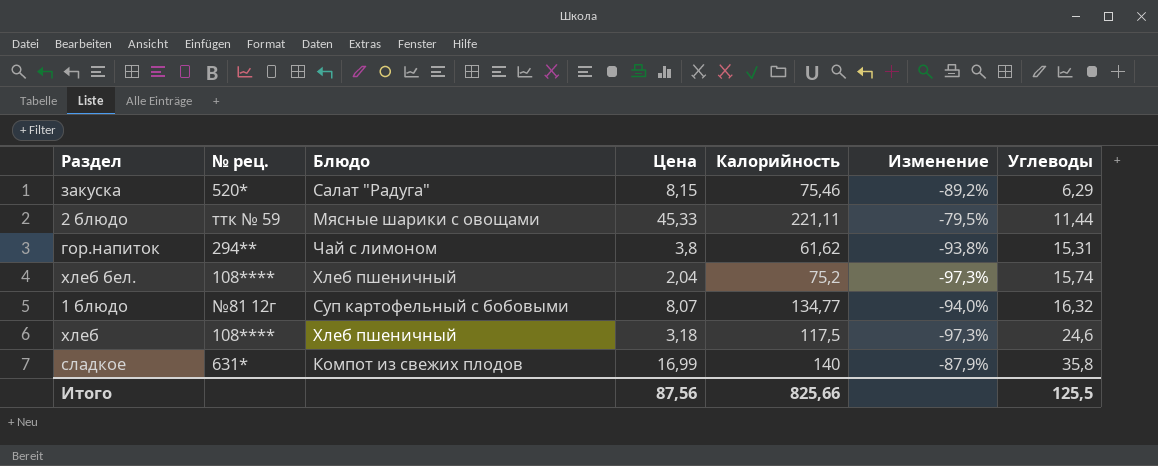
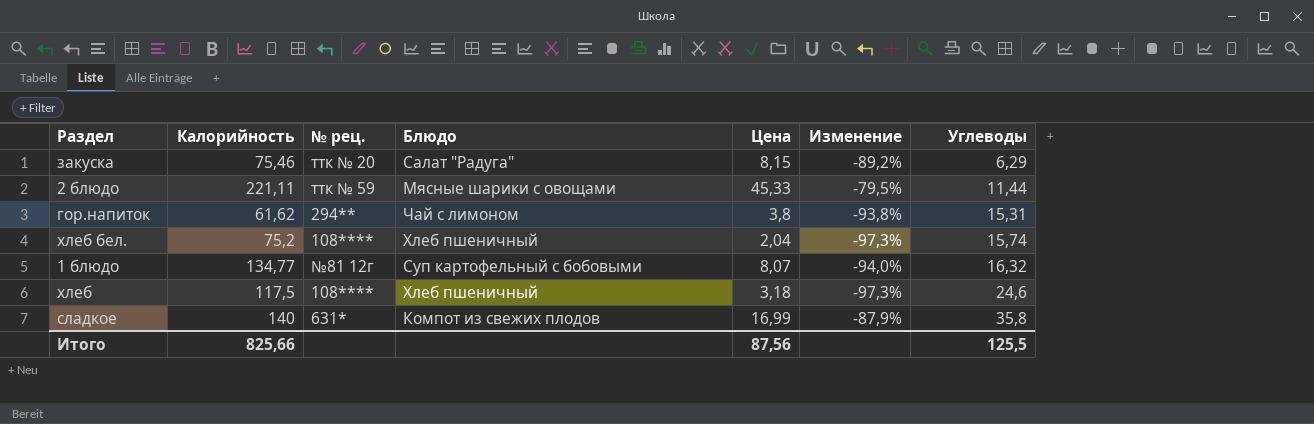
column Калорийность | position: 5 -> 2
закуска | № рец.: 520* -> ттк № 20

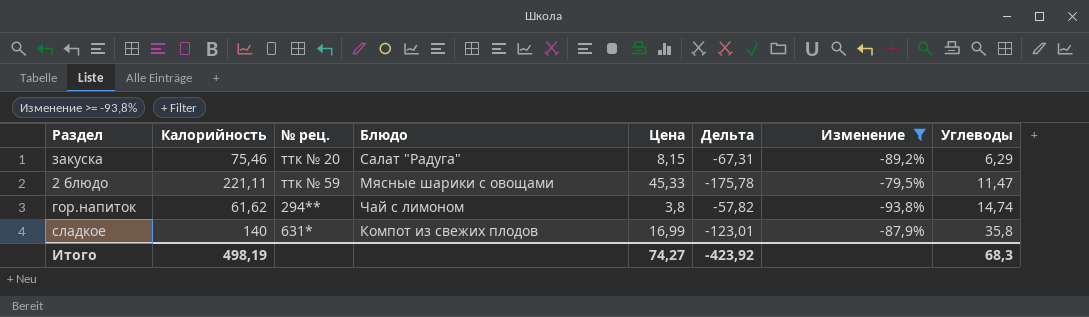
filter: none -> Изменение >= -93,8%
column Дельта | formula: none -> [Цена] - [Калорийность]
2 блюдо | Углеводы: 11,44 -> 11,47
гор.напиток | Углеводы: 15,31 -> 14,74
Итого | Калорийность: 825,66 -> 498,19
Итого | Цена: 87,56 -> 74,27
Итого | Углеводы: 125,5 -> 68,3

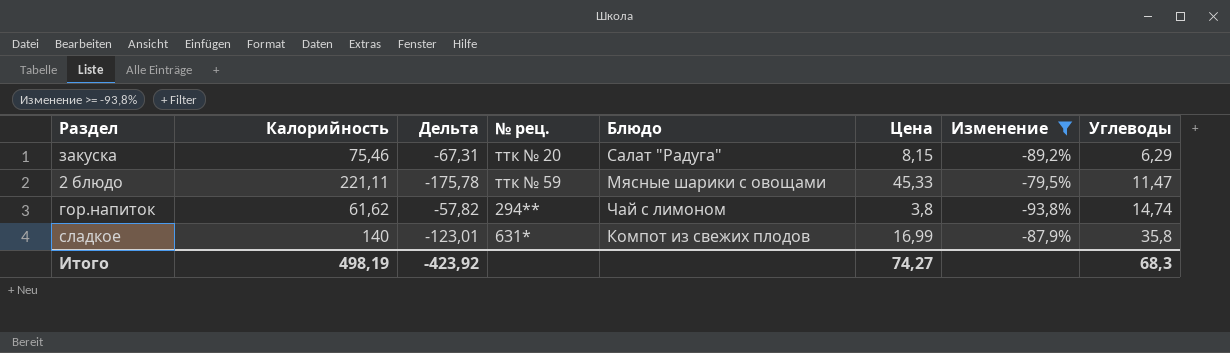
column Дельта | position: 6 -> 3

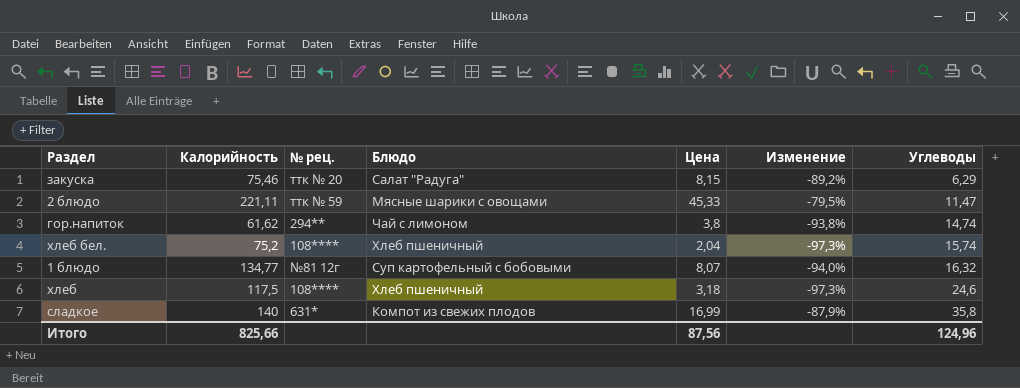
filter: Изменение >= -93,8% -> none
column Дельта | formula: [Цена] - [Калорийность] -> none
Итого | Калорийность: 498,19 -> 825,66
Итого | Цена: 74,27 -> 87,56
Итого | Углеводы: 68,3 -> 124,96

